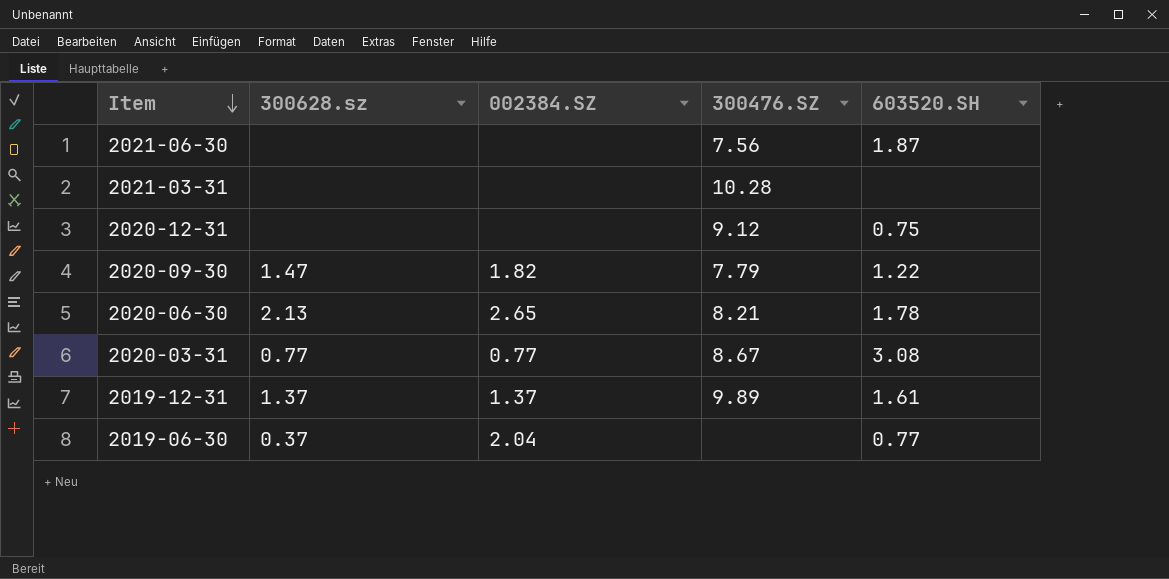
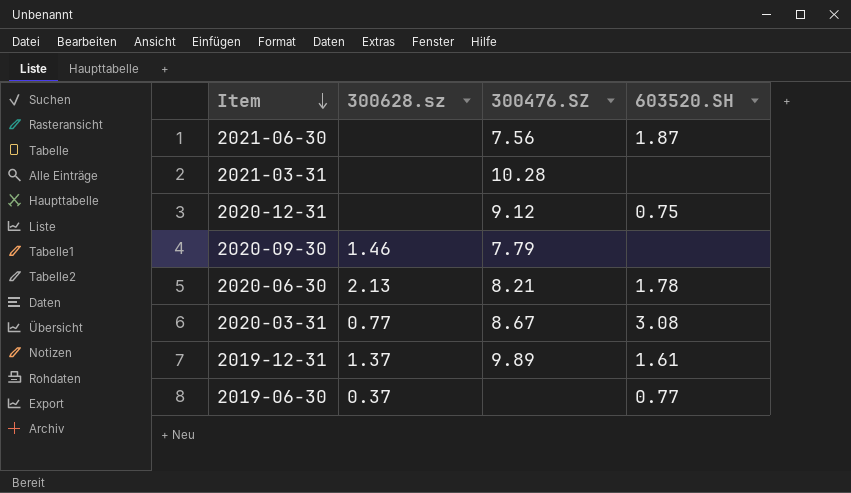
column 002384.SZ | position: 3 -> none
2020-09-30 | 300628.sz: 1.47 -> 1.46
2020-09-30 | 603520.SH: 1.22 -> none

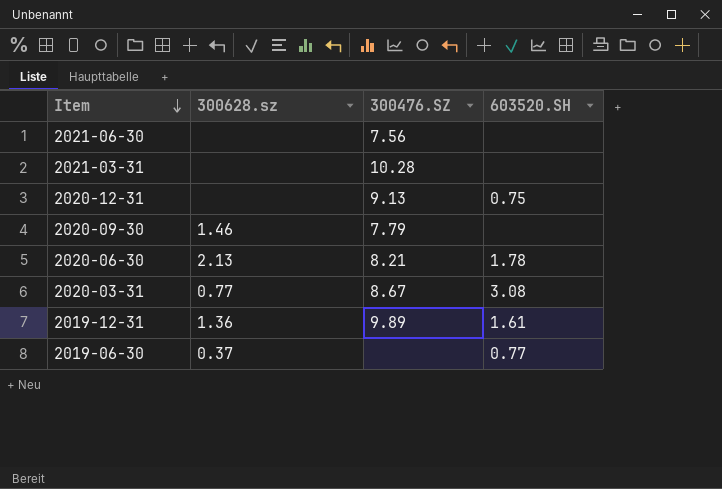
2021-06-30 | 603520.SH: 1.87 -> none
2020-12-31 | 300476.SZ: 9.12 -> 9.13
2019-12-31 | 300628.sz: 1.37 -> 1.36

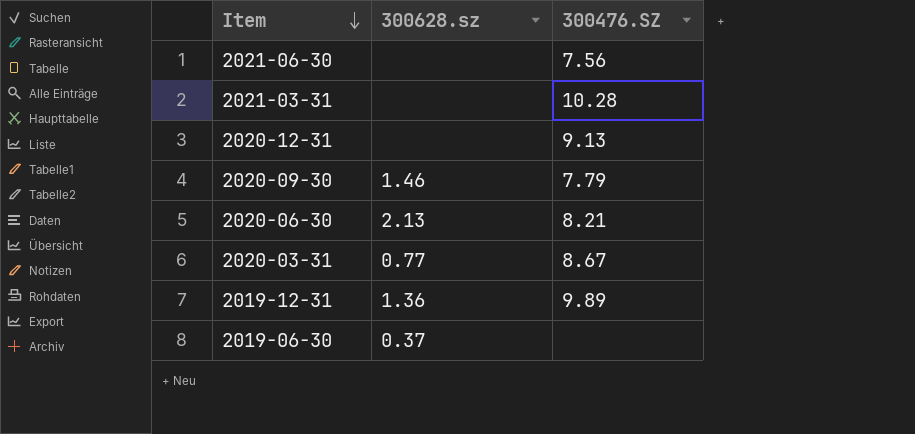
column 603520.SH | position: 4 -> none

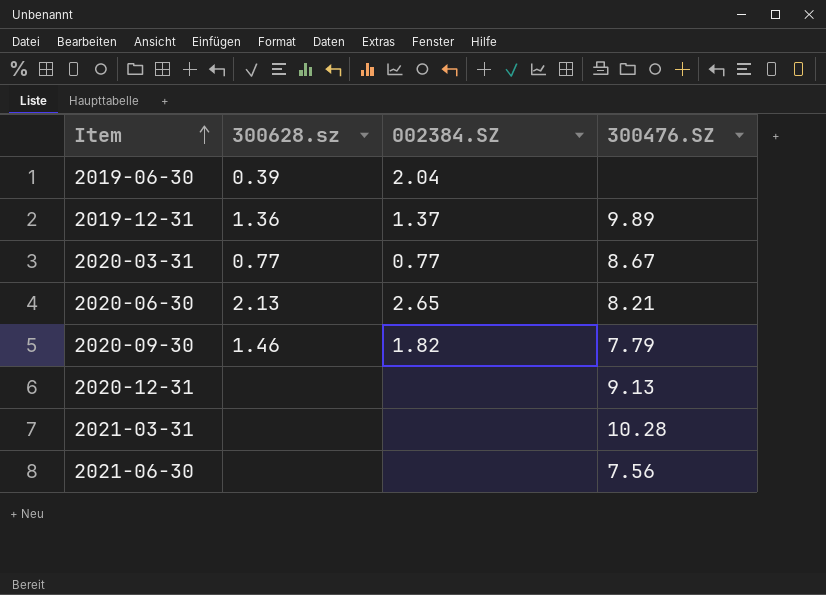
row order: Item descending -> Item ascending
column 002384.SZ | position: none -> 3
2019-06-30 | 300628.sz: 0.37 -> 0.39

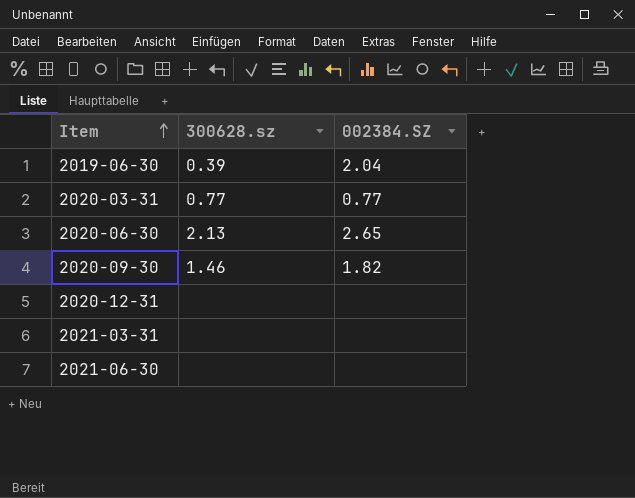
column 300476.SZ | position: 4 -> none
row 2019-12-31: 1.36 | 1.37 | 9.89 -> none

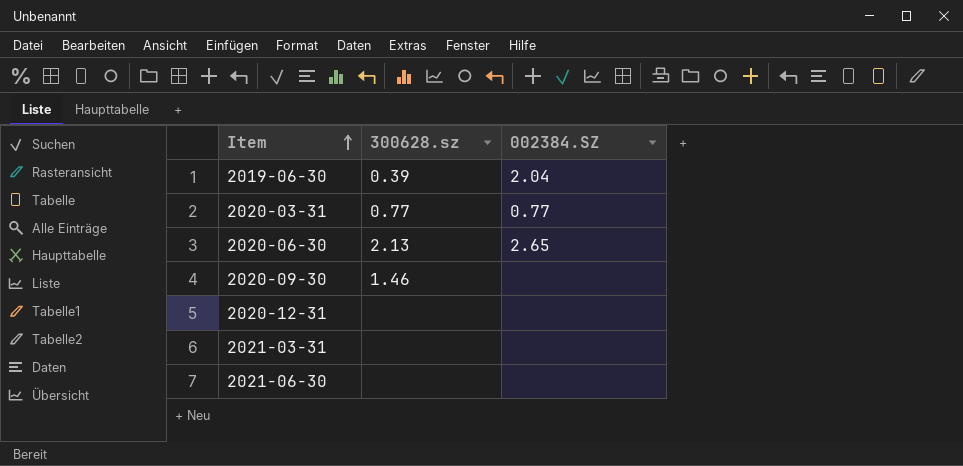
2020-09-30 | 002384.SZ: 1.82 -> none

